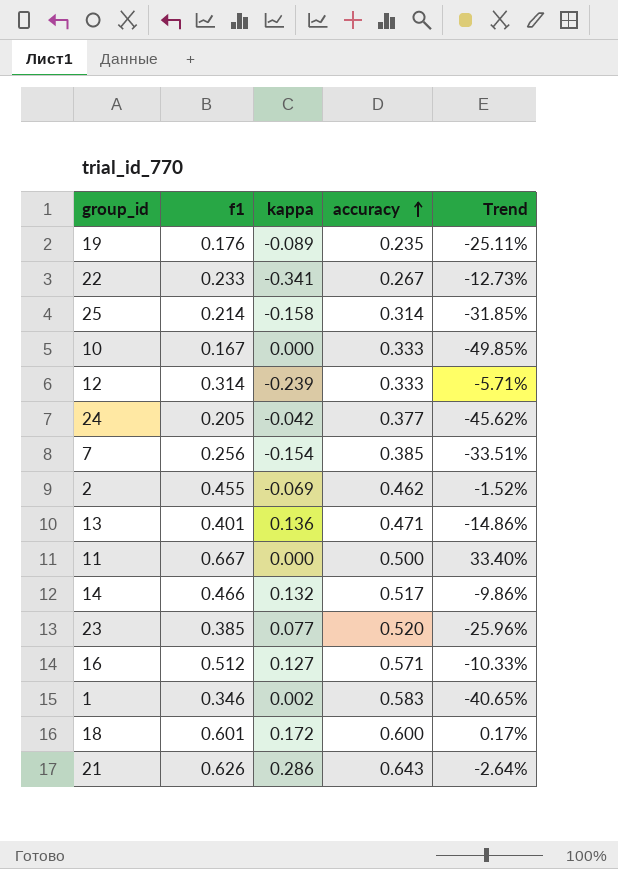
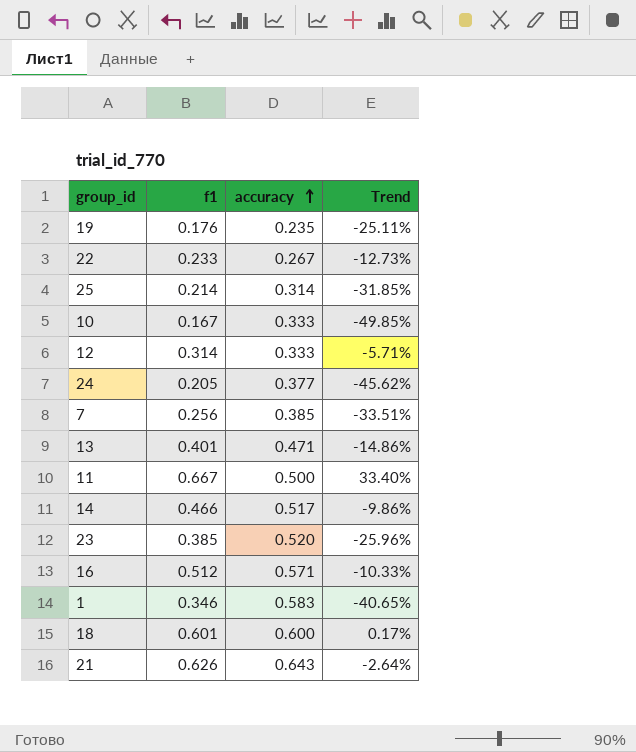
column kappa | position: 3 -> none
row 2: 0.455 | -0.069 | 0.462 | -1.52% -> none

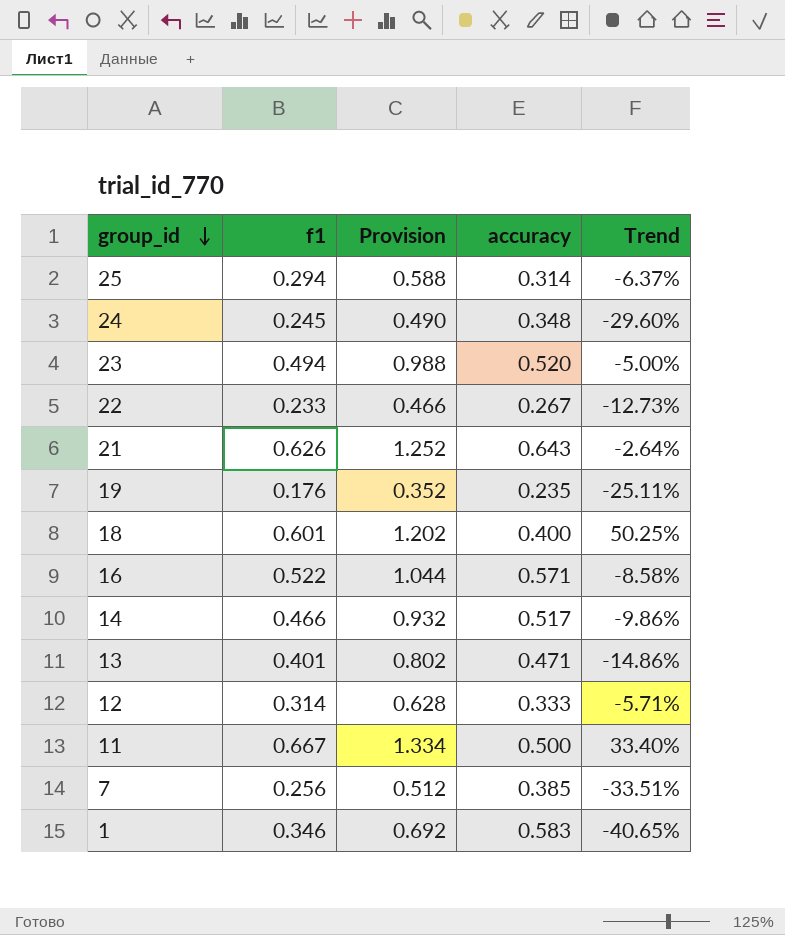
row order: accuracy ascending -> group_id descending
column Provision | formula: none -> [f1] * 2
row 10: 0.167 | 0.333 | -49.85% -> none
25 | f1: 0.214 -> 0.294
25 | Trend: -31.85% -> -6.37%
24 | f1: 0.205 -> 0.245
24 | accuracy: 0.377 -> 0.348
24 | Trend: -45.62% -> -29.60%
23 | f1: 0.385 -> 0.494
23 | Trend: -25.96% -> -5.00%
18 | accuracy: 0.600 -> 0.400
18 | Trend: 0.17% -> 50.25%
16 | f1: 0.512 -> 0.522
16 | Trend: -10.33% -> -8.58%

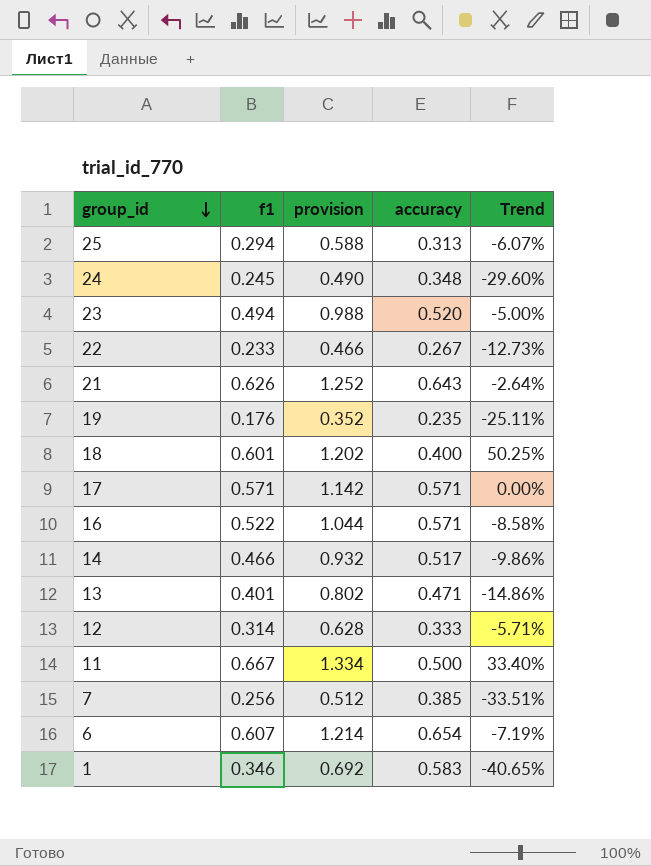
column name: Provision -> provision
25 | accuracy: 0.314 -> 0.313
25 | Trend: -6.37% -> -6.07%
row 17: none -> 0.571 | 1.142 | 0.571 | 0.00%
row 6: none -> 0.607 | 1.214 | 0.654 | -7.19%

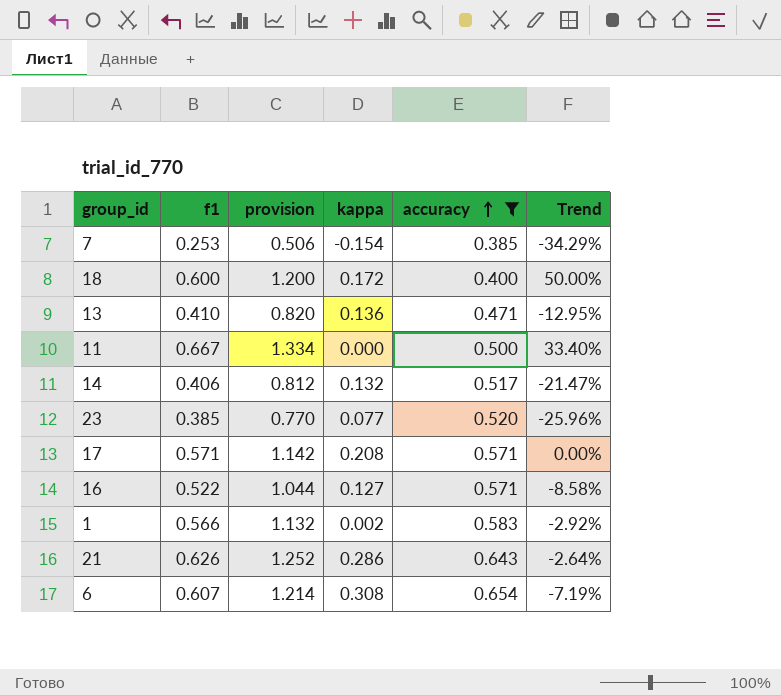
filter: none -> accuracy >= 0.385
row order: group_id descending -> accuracy ascending
column kappa | position: none -> 4
7 | f1: 0.256 -> 0.253
7 | provision: 0.512 -> 0.506
7 | Trend: -33.51% -> -34.29%
18 | f1: 0.601 -> 0.600
18 | provision: 1.202 -> 1.200
18 | Trend: 50.25% -> 50.00%
13 | f1: 0.401 -> 0.410
13 | provision: 0.802 -> 0.820
13 | Trend: -14.86% -> -12.95%
14 | f1: 0.466 -> 0.406
14 | provision: 0.932 -> 0.812
14 | Trend: -9.86% -> -21.47%
23 | f1: 0.494 -> 0.385
23 | provision: 0.988 -> 0.770
23 | Trend: -5.00% -> -25.96%
1 | f1: 0.346 -> 0.566
1 | provision: 0.692 -> 1.132
1 | Trend: -40.65% -> -2.92%

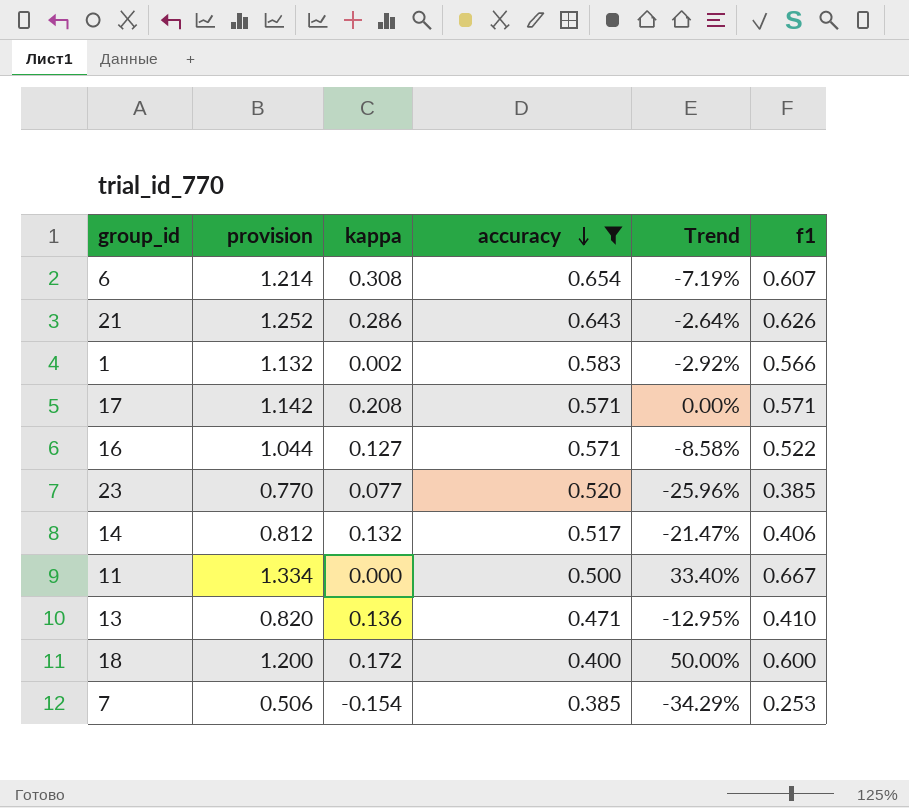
row order: accuracy ascending -> accuracy descending
column f1 | position: 2 -> 6

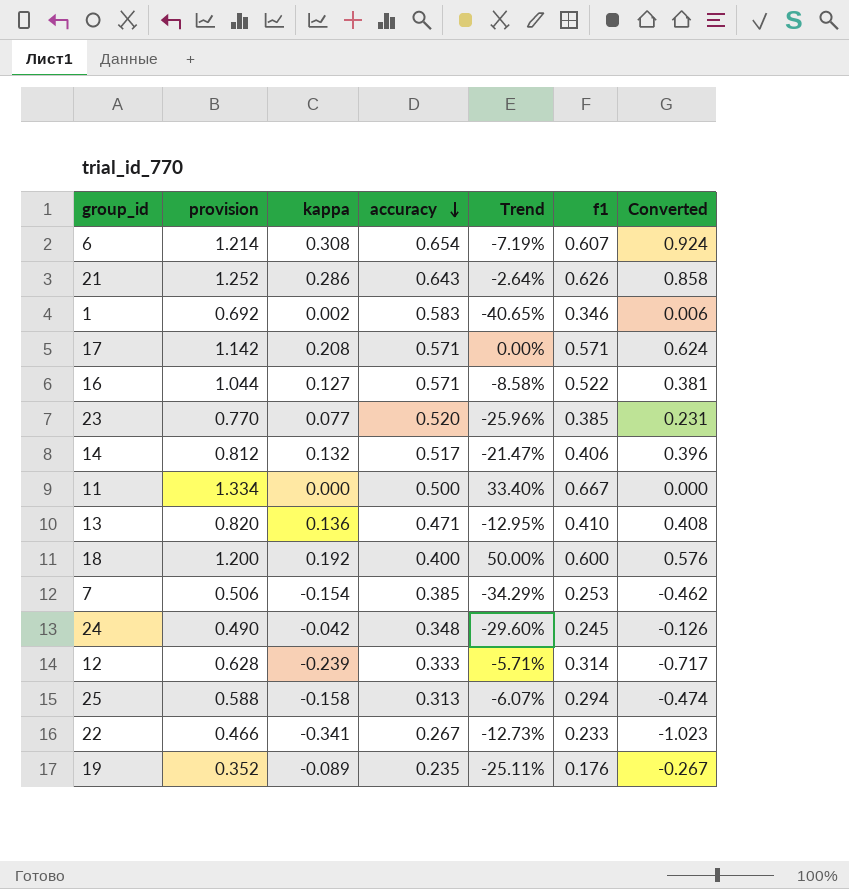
filter: accuracy >= 0.385 -> none
column Converted | formula: none -> [kappa] * 3
1 | provision: 1.132 -> 0.692
1 | Trend: -2.92% -> -40.65%
1 | f1: 0.566 -> 0.346
18 | kappa: 0.172 -> 0.192

